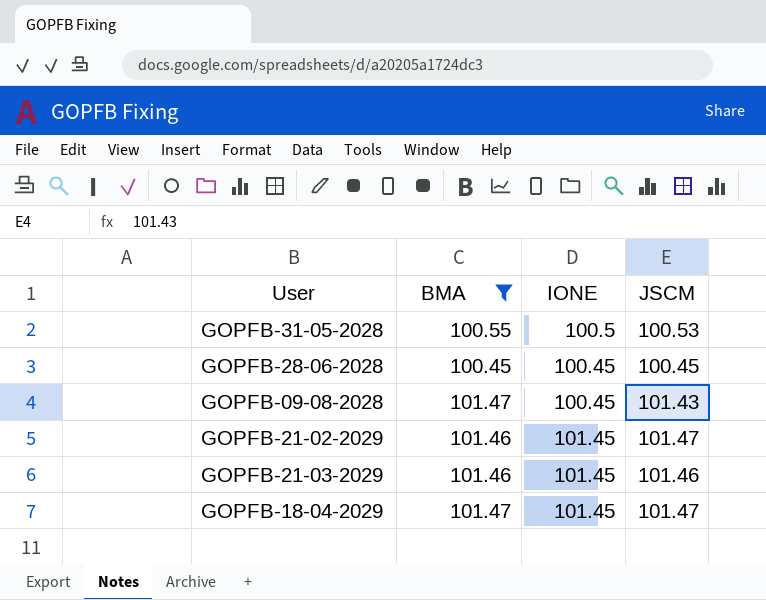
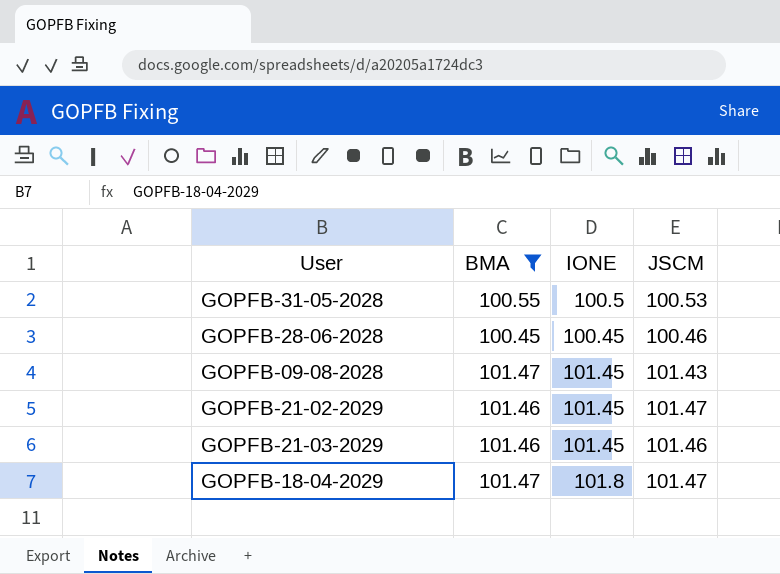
GOPFB-28-06-2028 | JSCM: 100.45 -> 100.46
GOPFB-09-08-2028 | IONE: 100.45 -> 101.45
GOPFB-18-04-2029 | IONE: 101.45 -> 101.8

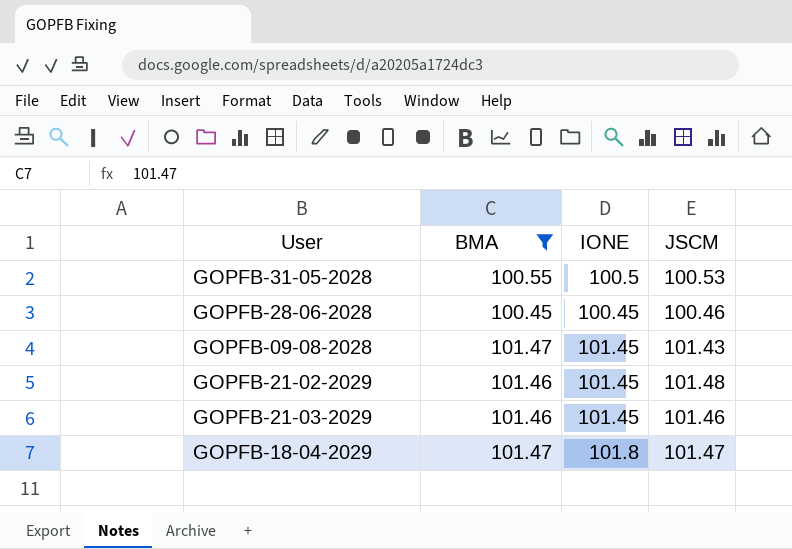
GOPFB-21-02-2029 | JSCM: 101.47 -> 101.48

